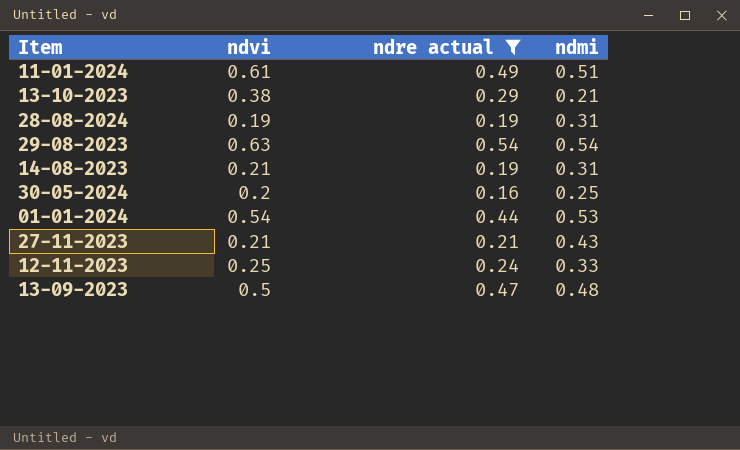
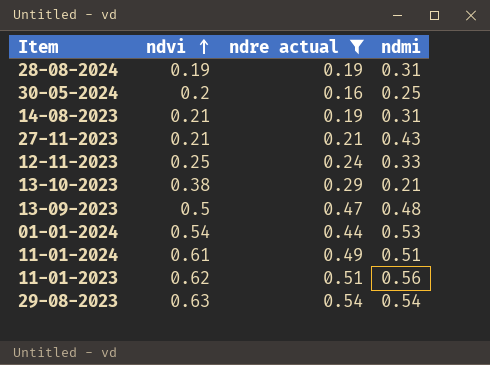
row order: none -> ndvi ascending
row 11-01-2023: none -> 0.62 | 0.51 | 0.56

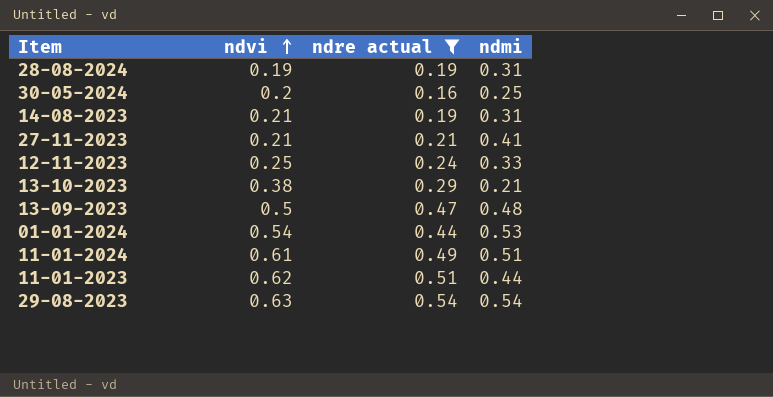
27-11-2023 | ndmi: 0.43 -> 0.41
11-01-2023 | ndmi: 0.56 -> 0.44

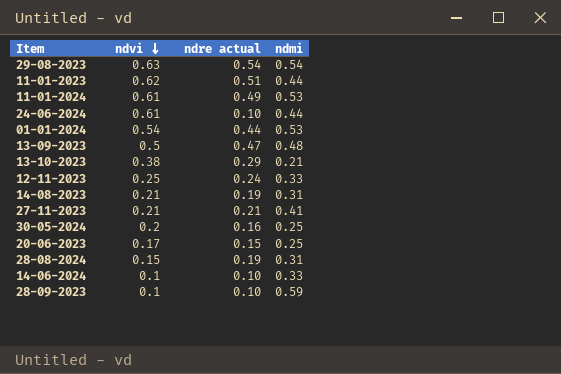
filter: ndre actual >= 0.16 -> none
row order: ndvi ascending -> ndvi descending
11-01-2024 | ndmi: 0.51 -> 0.53
28-08-2024 | ndvi: 0.19 -> 0.15

